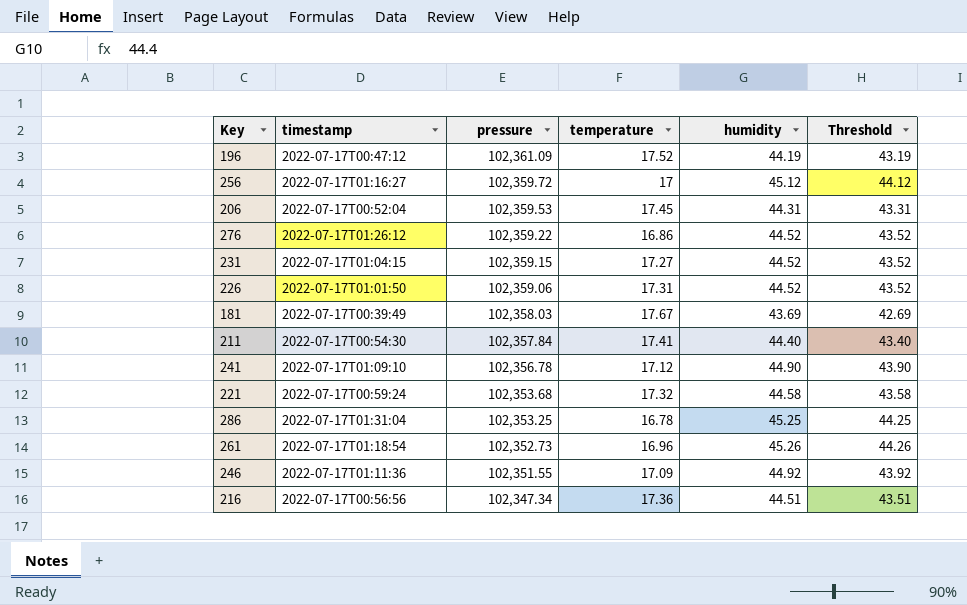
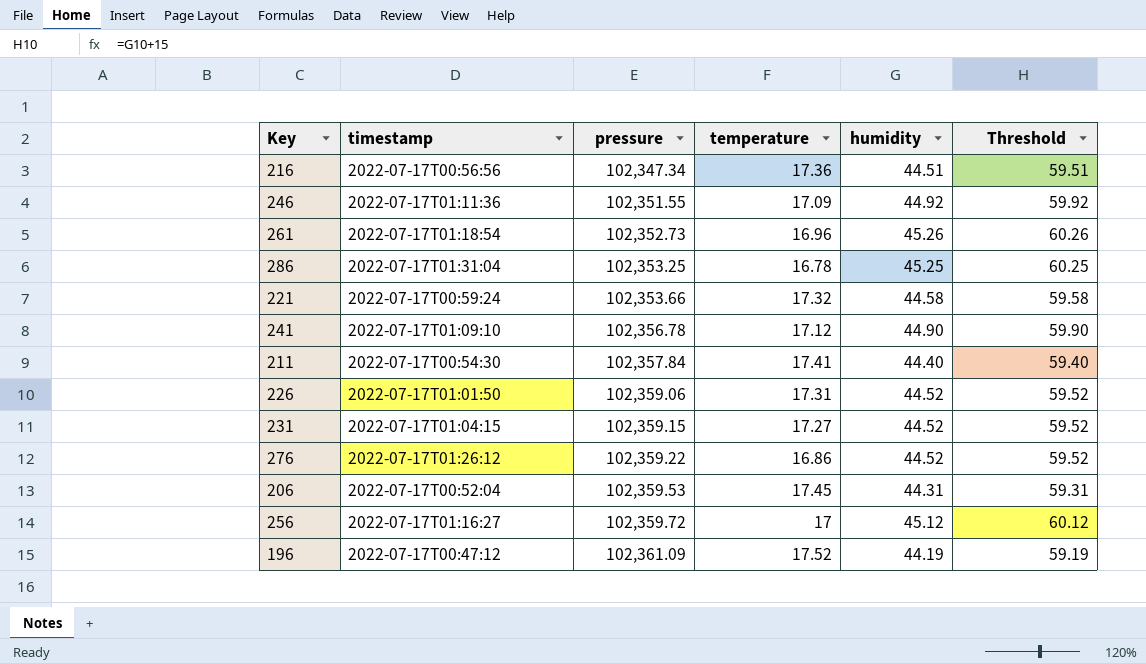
row order: pressure descending -> pressure ascending
column Threshold | formula: [humidity] - 1 -> [humidity] + 15
row 181: 2022-07-17T00:39:49 | 102,358.03 | 17.67 | 43.69 | 42.69 -> none
221 | pressure: 102,353.68 -> 102,353.66

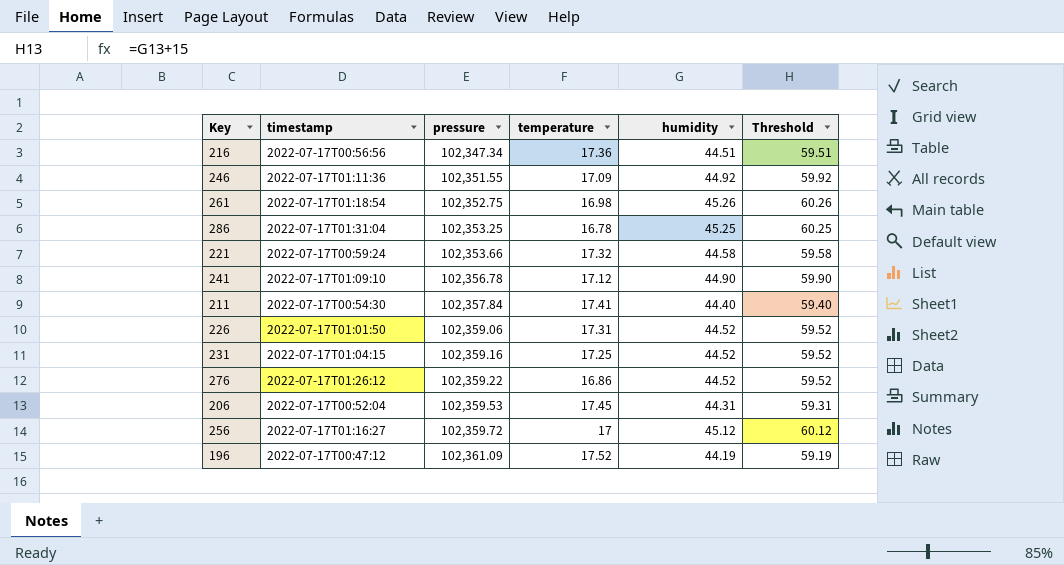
261 | pressure: 102,352.73 -> 102,352.75
261 | temperature: 16.96 -> 16.98
231 | pressure: 102,359.15 -> 102,359.16
231 | temperature: 17.27 -> 17.25

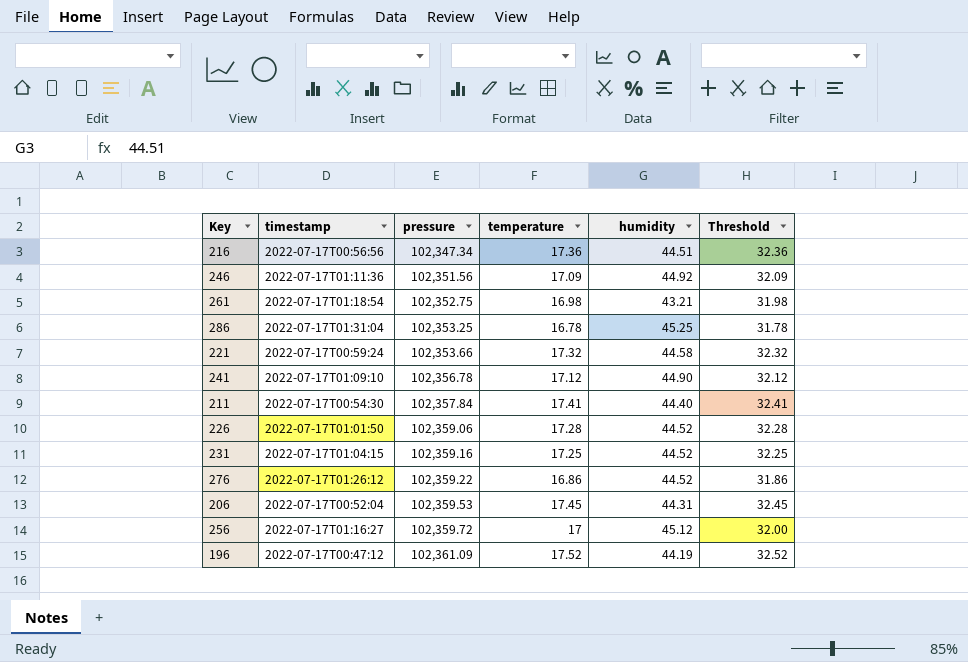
column Threshold | formula: [humidity] + 15 -> [temperature] + 15
246 | pressure: 102,351.55 -> 102,351.56
261 | humidity: 45.26 -> 43.21
226 | temperature: 17.31 -> 17.28

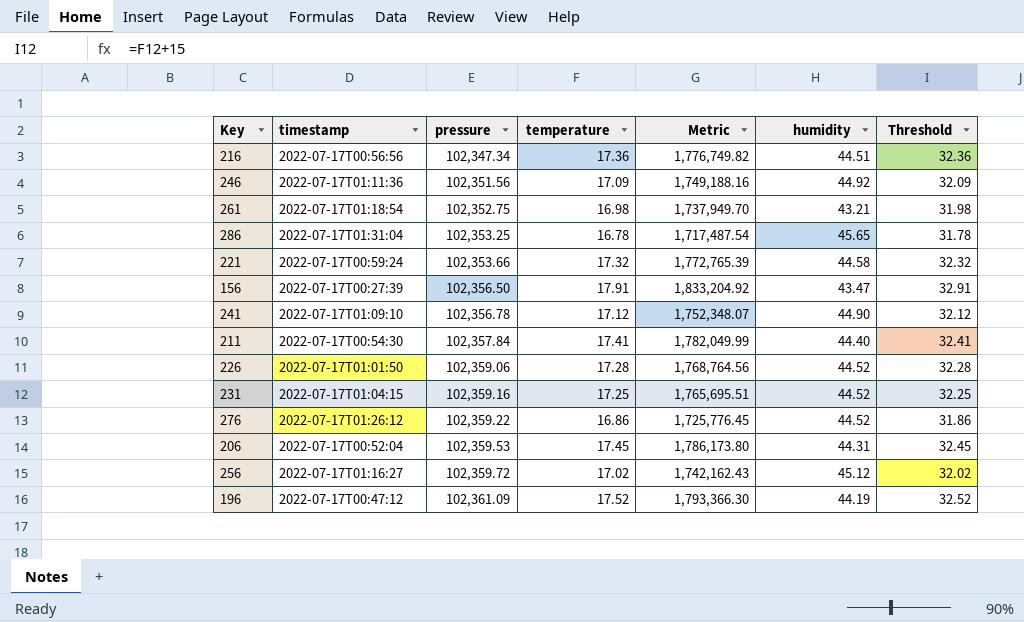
column Metric | formula: none -> [pressure] * [temperature]
286 | humidity: 45.25 -> 45.65
row 156: none -> 2022-07-17T00:27:39 | 102,356.50 | 17.91 | 1,833,204.92 | 43.47 | 32.91
256 | temperature: 17 -> 17.02
256 | Threshold: 32.00 -> 32.02

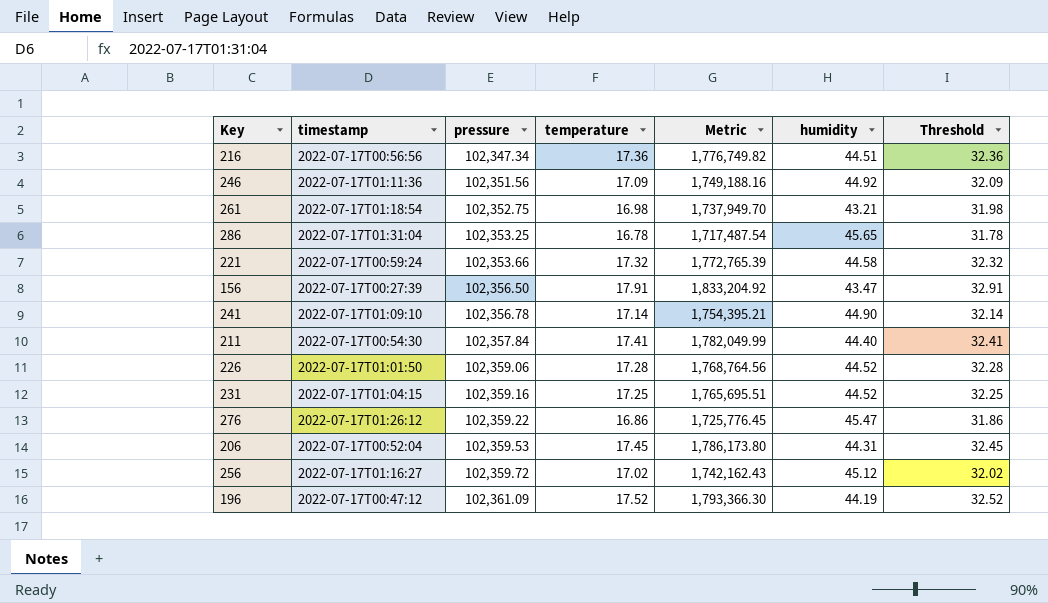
241 | temperature: 17.12 -> 17.14
241 | Metric: 1,752,348.07 -> 1,754,395.21
241 | Threshold: 32.12 -> 32.14
276 | humidity: 44.52 -> 45.47

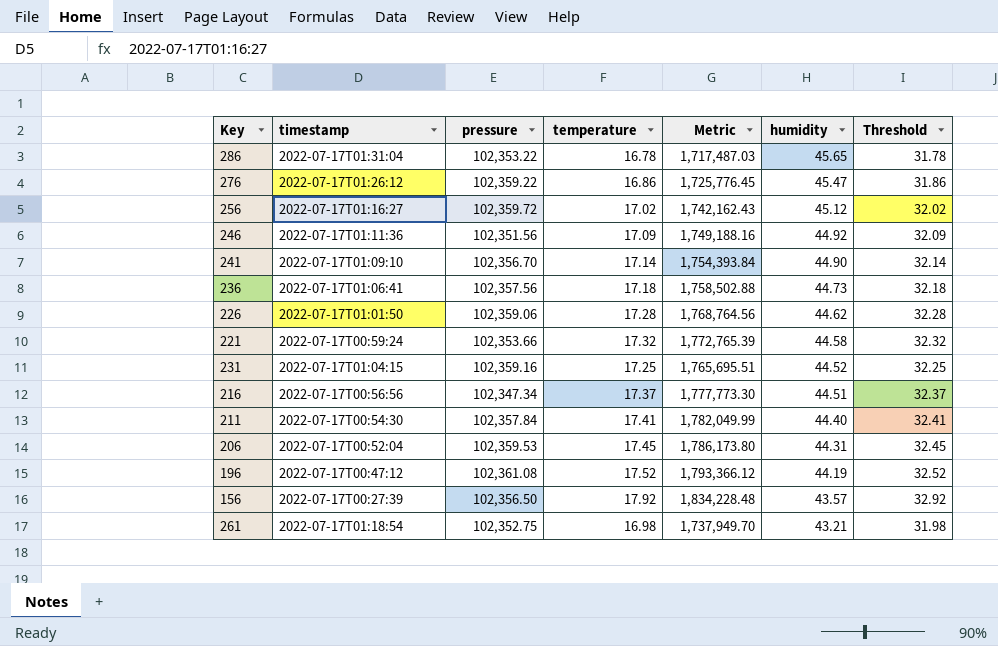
row order: pressure ascending -> humidity descending
286 | pressure: 102,353.25 -> 102,353.22
286 | Metric: 1,717,487.54 -> 1,717,487.03
241 | pressure: 102,356.78 -> 102,356.70
241 | Metric: 1,754,395.21 -> 1,754,393.84
row 236: none -> 2022-07-17T01:06:41 | 102,357.56 | 17.18 | 1,758,502.88 | 44.73 | 32.18
226 | humidity: 44.52 -> 44.62
216 | temperature: 17.36 -> 17.37
216 | Metric: 1,776,749.82 -> 1,777,773.30
216 | Threshold: 32.36 -> 32.37
196 | pressure: 102,361.09 -> 102,361.08
196 | Metric: 1,793,366.30 -> 1,793,366.12
156 | temperature: 17.91 -> 17.92
156 | Metric: 1,833,204.92 -> 1,834,228.48
156 | humidity: 43.47 -> 43.57
156 | Threshold: 32.91 -> 32.92

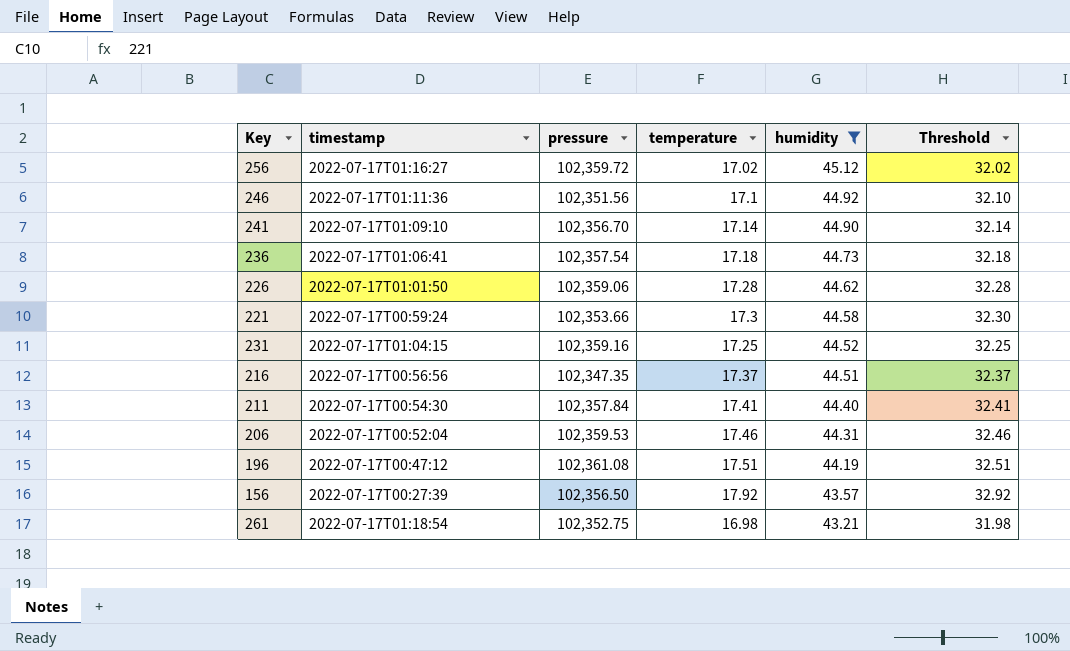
filter: none -> humidity <= 45.12
column Metric | formula: [pressure] * [temperature] -> none
246 | temperature: 17.09 -> 17.1
246 | Threshold: 32.09 -> 32.10
236 | pressure: 102,357.56 -> 102,357.54
221 | temperature: 17.32 -> 17.3
221 | Threshold: 32.32 -> 32.30
216 | pressure: 102,347.34 -> 102,347.35
206 | temperature: 17.45 -> 17.46
206 | Threshold: 32.45 -> 32.46
196 | temperature: 17.52 -> 17.51
196 | Threshold: 32.52 -> 32.51

